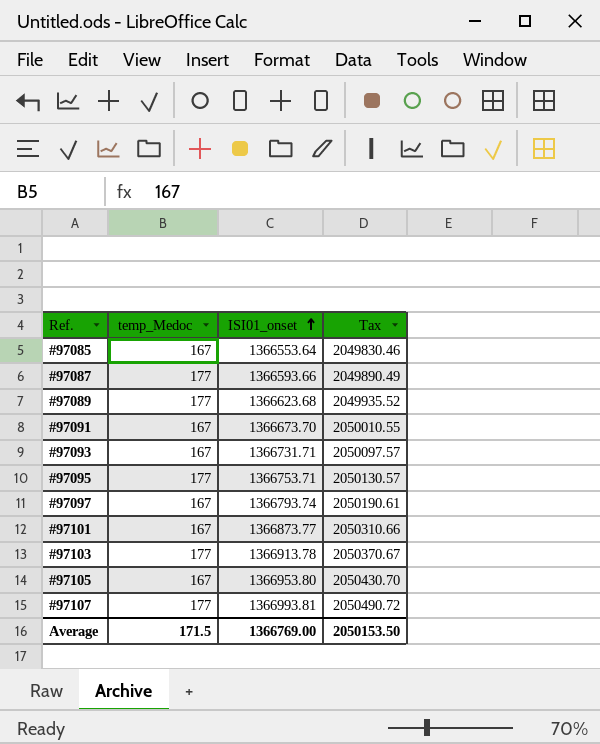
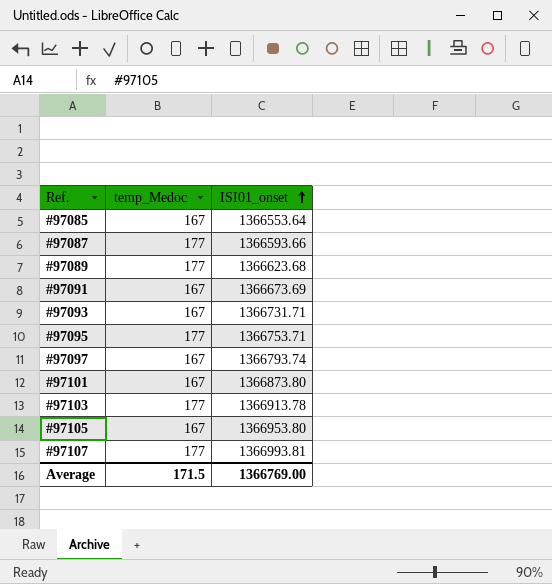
column Tax | formula: [ISI01_onset] * 1.5 -> none
#97091 | ISI01_onset: 1366673.70 -> 1366673.69
#97101 | ISI01_onset: 1366873.77 -> 1366873.80

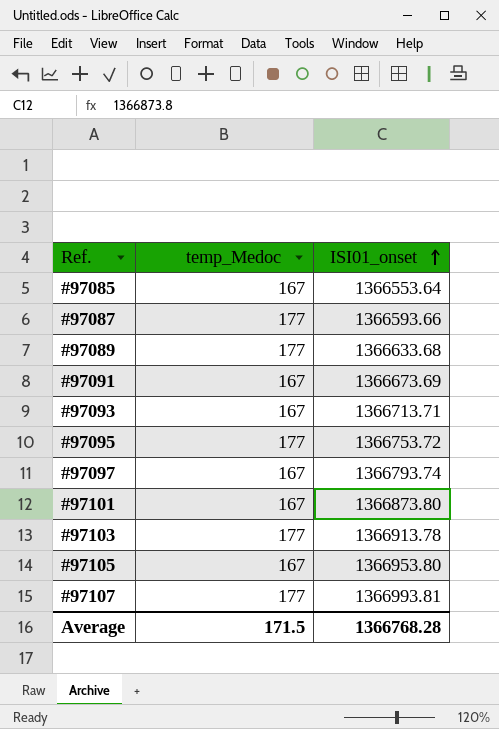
#97089 | ISI01_onset: 1366623.68 -> 1366633.68
#97093 | ISI01_onset: 1366731.71 -> 1366713.71
#97095 | ISI01_onset: 1366753.71 -> 1366753.72
Average | ISI01_onset: 1366769.00 -> 1366768.28

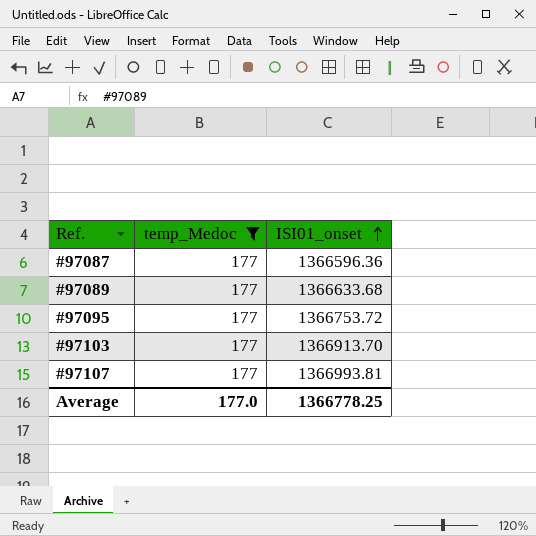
filter: none -> temp_Medoc = 177
#97087 | ISI01_onset: 1366593.66 -> 1366596.36
#97103 | ISI01_onset: 1366913.78 -> 1366913.70
Average | temp_Medoc: 171.5 -> 177.0
Average | ISI01_onset: 1366768.28 -> 1366778.25

